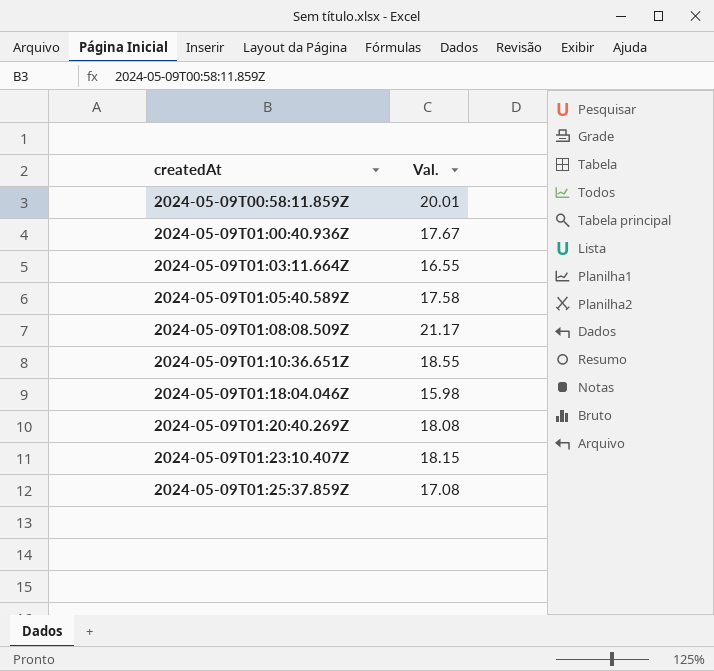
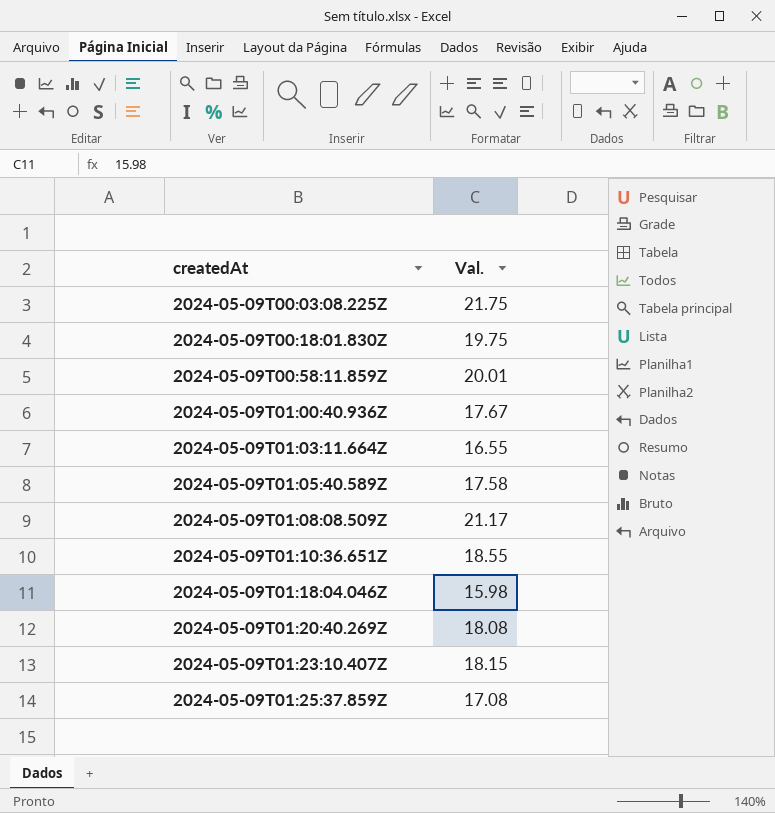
row 2024-05-09T00:03:08.225Z: none -> 21.75
row 2024-05-09T00:18:01.830Z: none -> 19.75

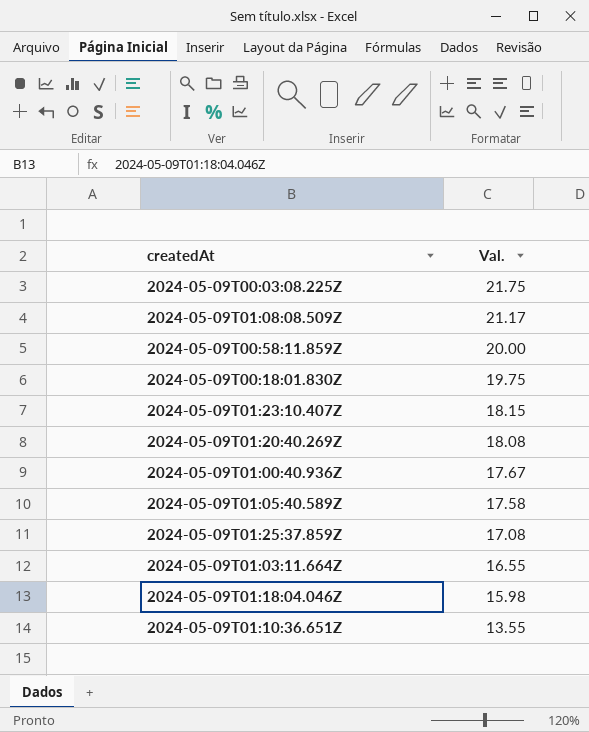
row order: createdAt ascending -> Val. descending
2024-05-09T00:58:11.859Z | Val.: 20.01 -> 20.00
2024-05-09T01:10:36.651Z | Val.: 18.55 -> 13.55

